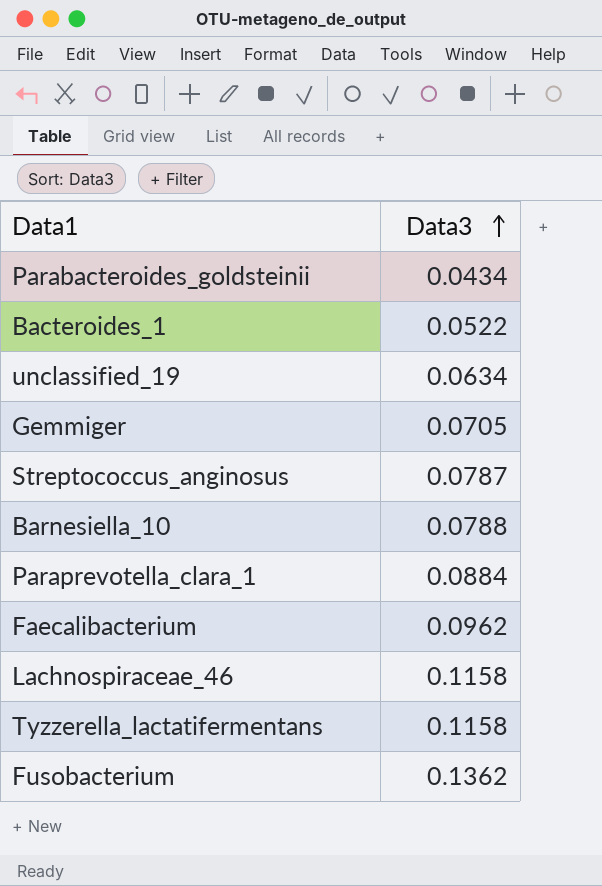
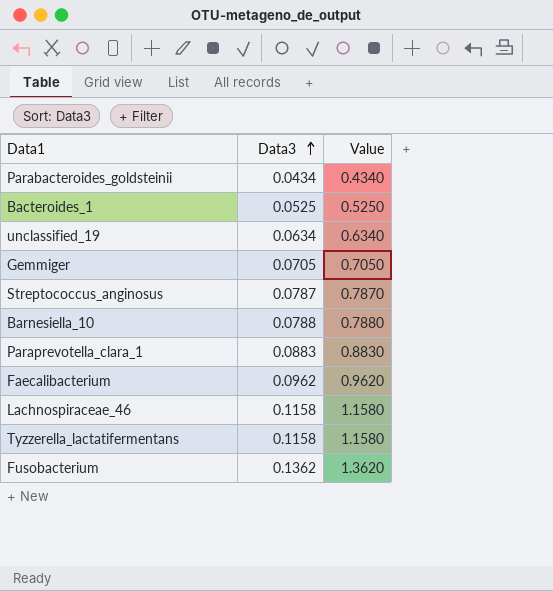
column Value | formula: none -> [Data3] * 10
Bacteroides_1 | Data3: 0.0522 -> 0.0525
Paraprevotella_clara_1 | Data3: 0.0884 -> 0.0883

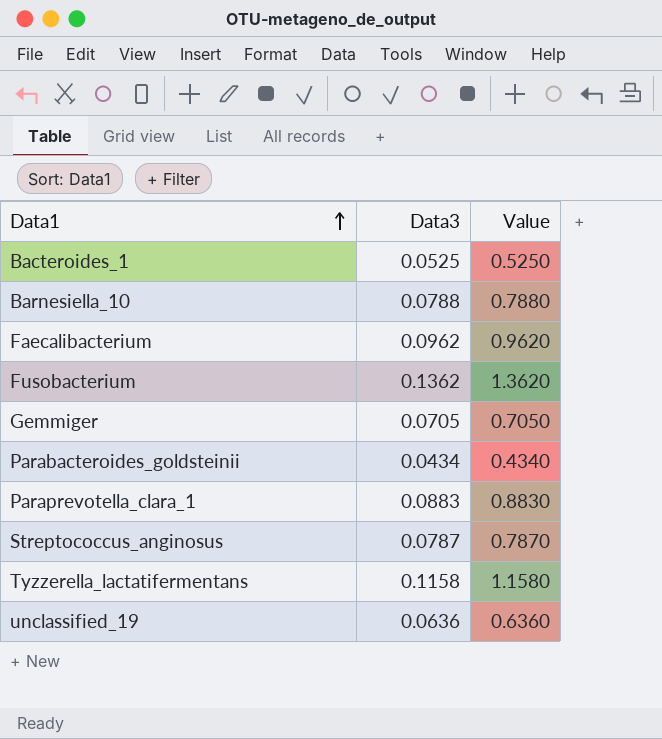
row order: Data3 ascending -> Data1 ascending
row Lachnospiraceae_46: 0.1158 | 1.1580 -> none
unclassified_19 | Data3: 0.0634 -> 0.0636
unclassified_19 | Value: 0.6340 -> 0.6360

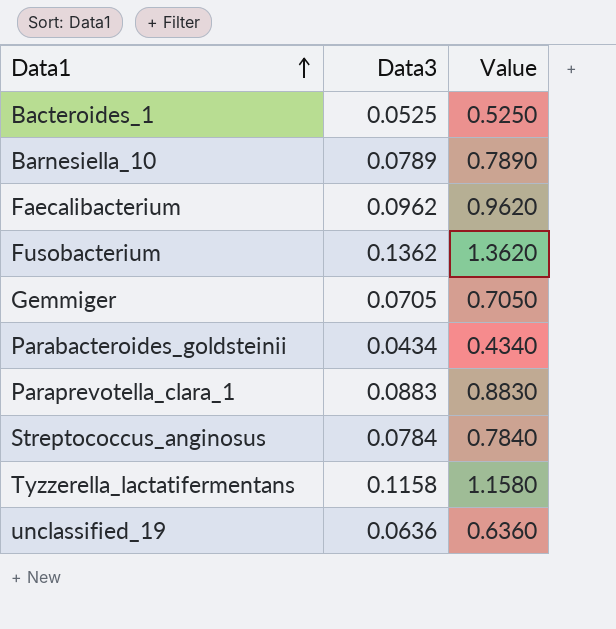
Barnesiella_10 | Data3: 0.0788 -> 0.0789
Barnesiella_10 | Value: 0.7880 -> 0.7890
Streptococcus_anginosus | Data3: 0.0787 -> 0.0784
Streptococcus_anginosus | Value: 0.7870 -> 0.7840

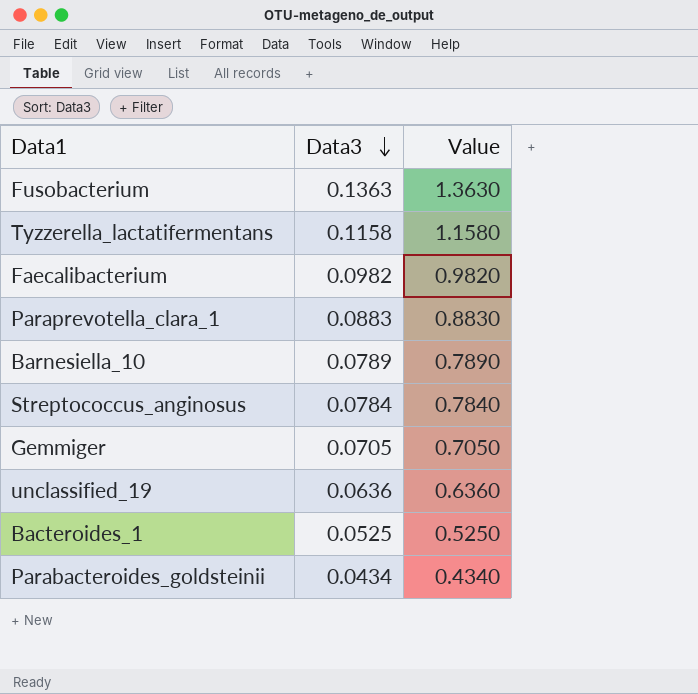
row order: Data1 ascending -> Data3 descending
Fusobacterium | Data3: 0.1362 -> 0.1363
Fusobacterium | Value: 1.3620 -> 1.3630
Faecalibacterium | Data3: 0.0962 -> 0.0982
Faecalibacterium | Value: 0.9620 -> 0.9820

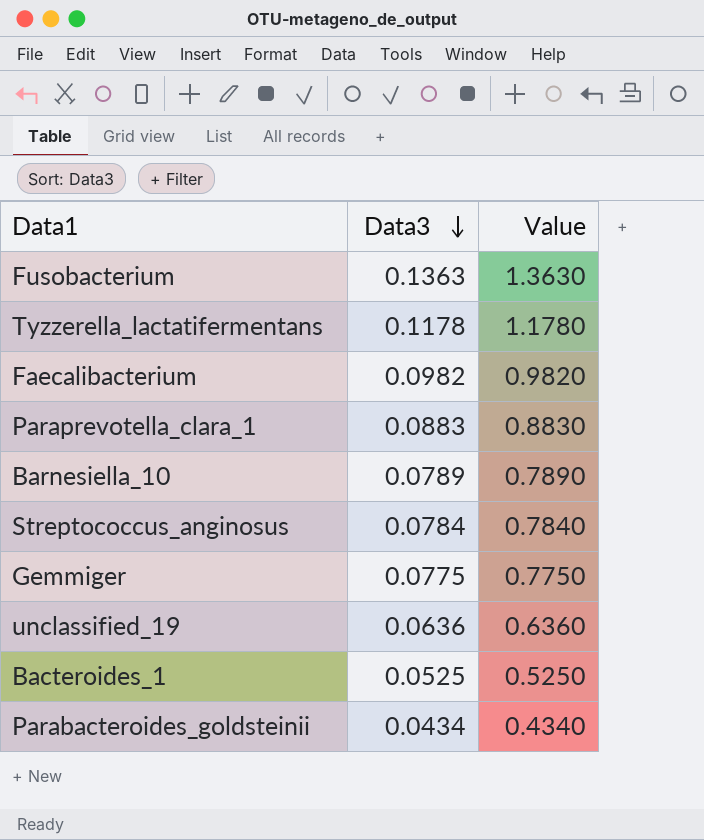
Tyzzerella_lactatifermentans | Data3: 0.1158 -> 0.1178
Tyzzerella_lactatifermentans | Value: 1.1580 -> 1.1780
Gemmiger | Data3: 0.0705 -> 0.0775
Gemmiger | Value: 0.7050 -> 0.7750

